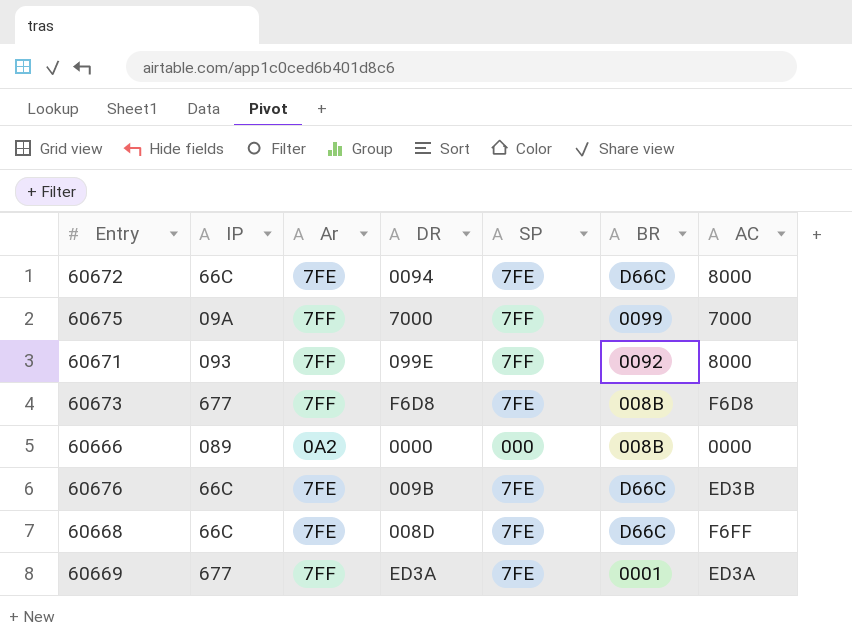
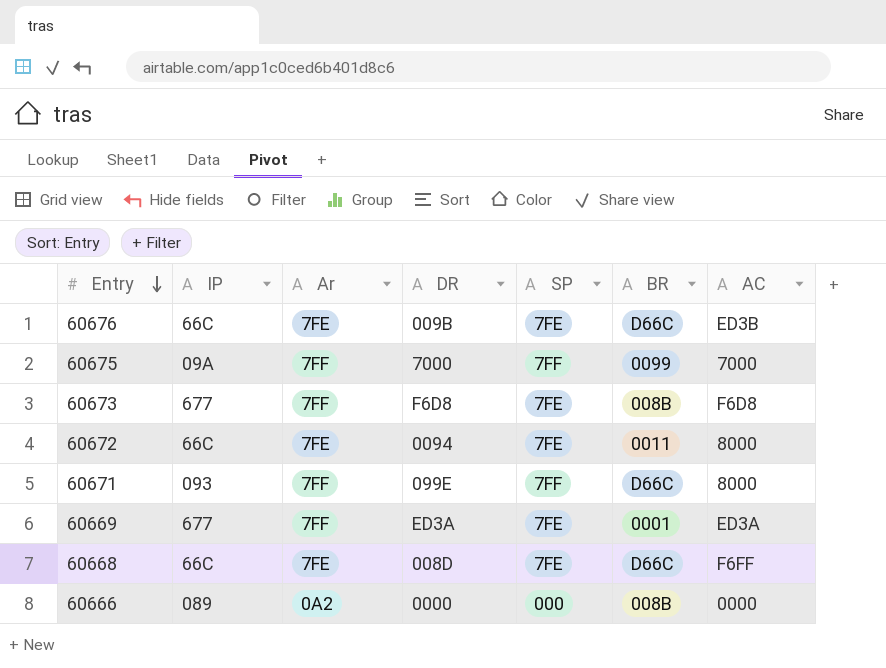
row order: none -> Entry descending
60672 | BR: D66C -> 0011
60671 | BR: 0092 -> D66C

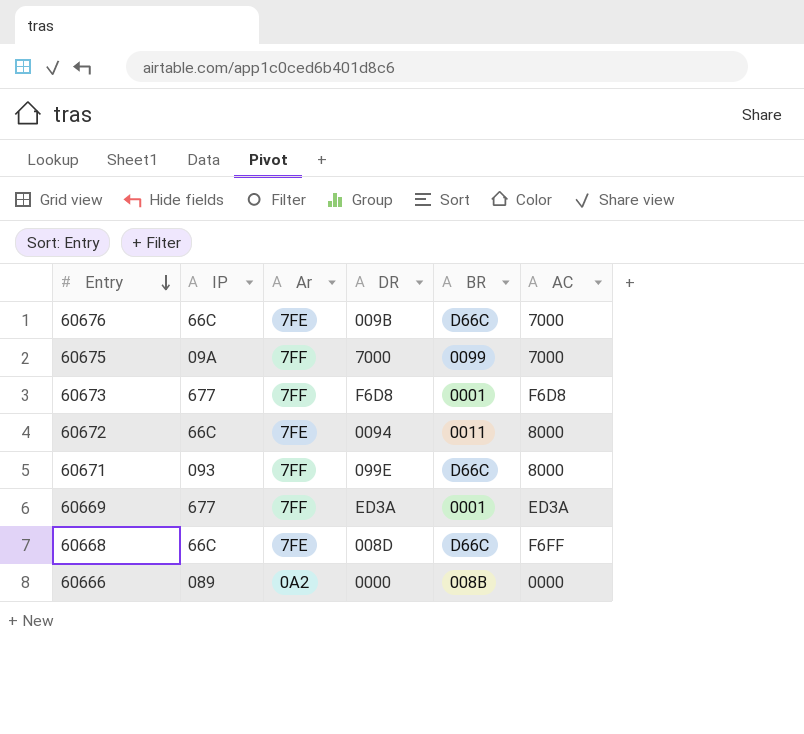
column SP | position: 5 -> none
60676 | AC: ED3B -> 7000
60673 | BR: 008B -> 0001

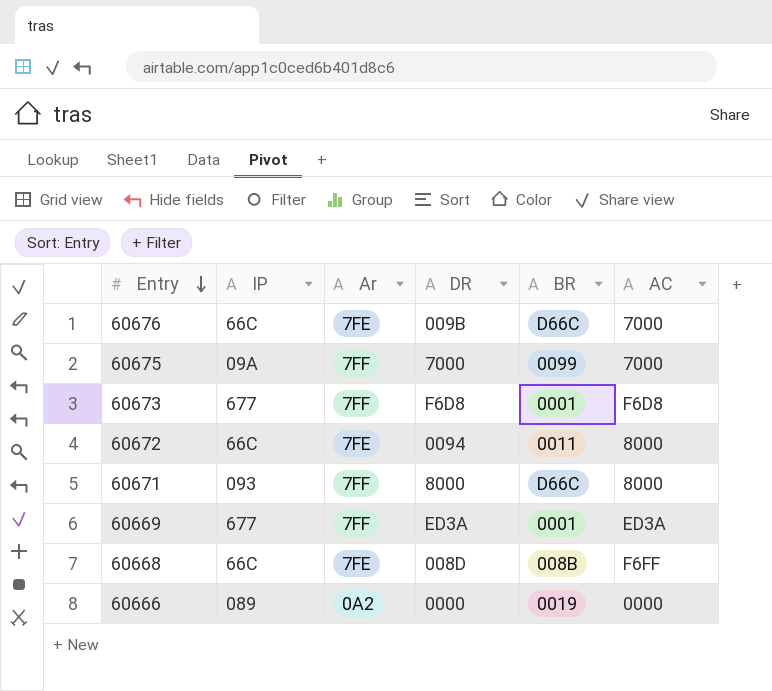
60671 | DR: 099E -> 8000
60668 | BR: D66C -> 008B
60666 | BR: 008B -> 0019

